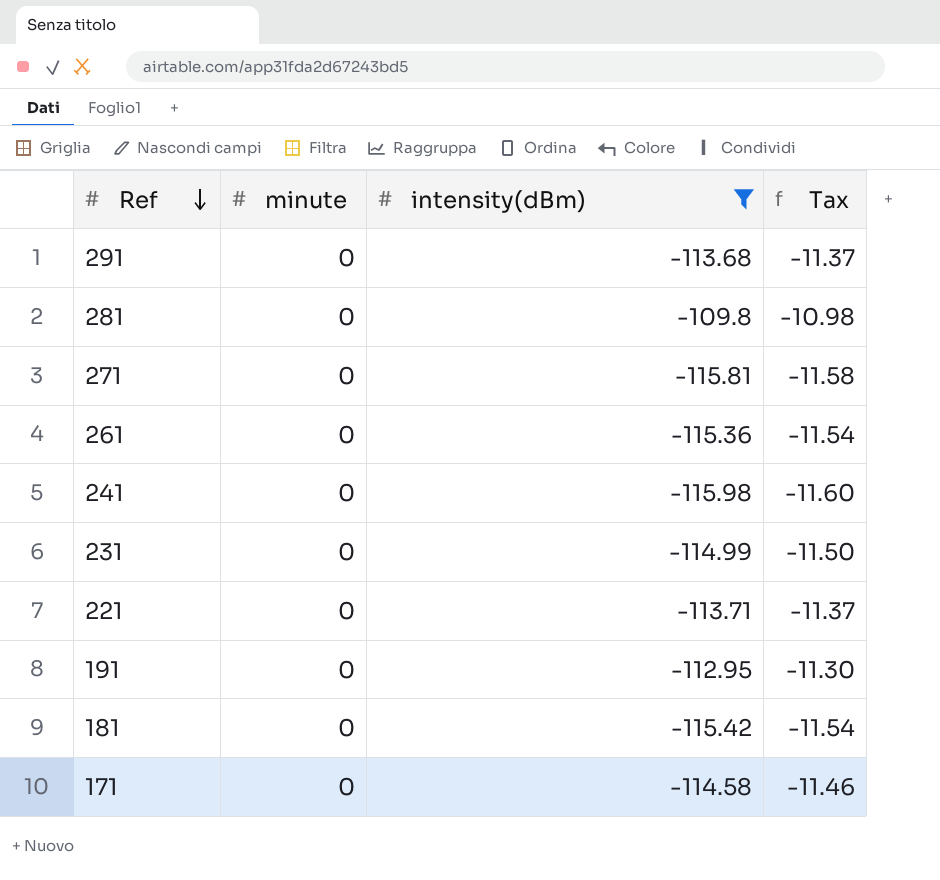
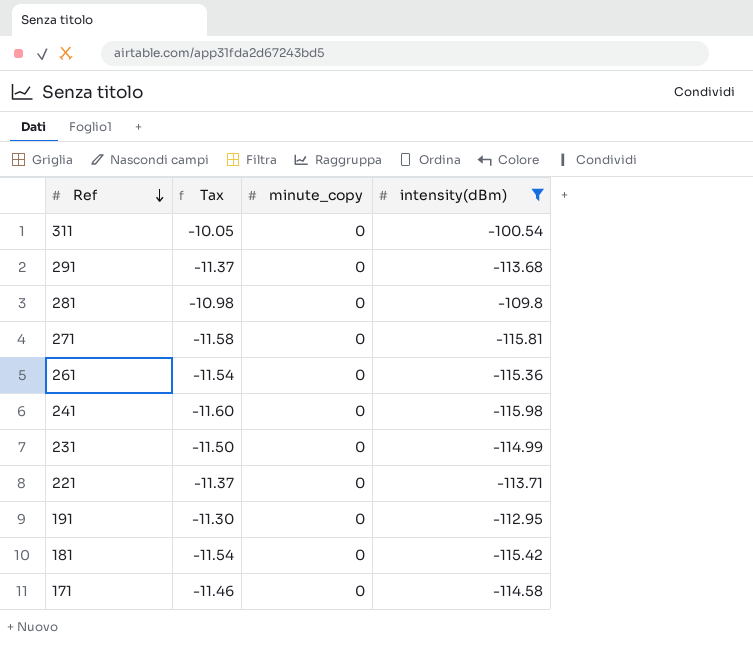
column Tax | position: 4 -> 2
column name: minute -> minute_copy
row 311: none -> -10.05 | 0 | -100.54

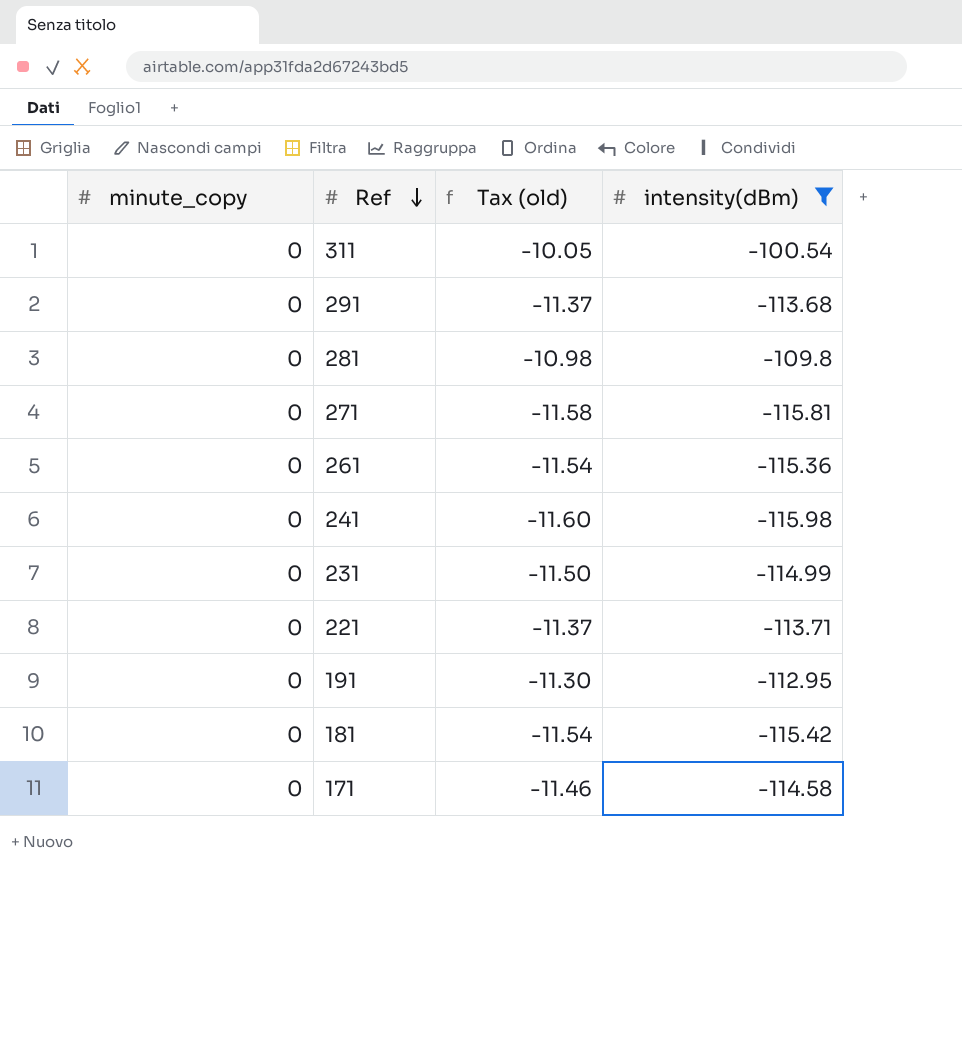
column minute_copy | position: 3 -> 1
column name: Tax -> Tax (old)

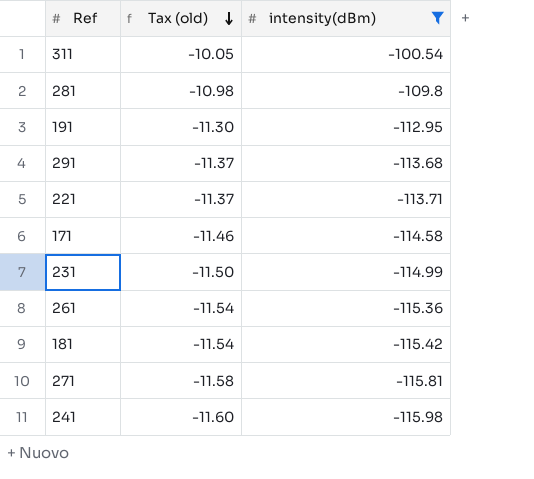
row order: Ref descending -> Tax (old) descending
column minute_copy | position: 1 -> none

